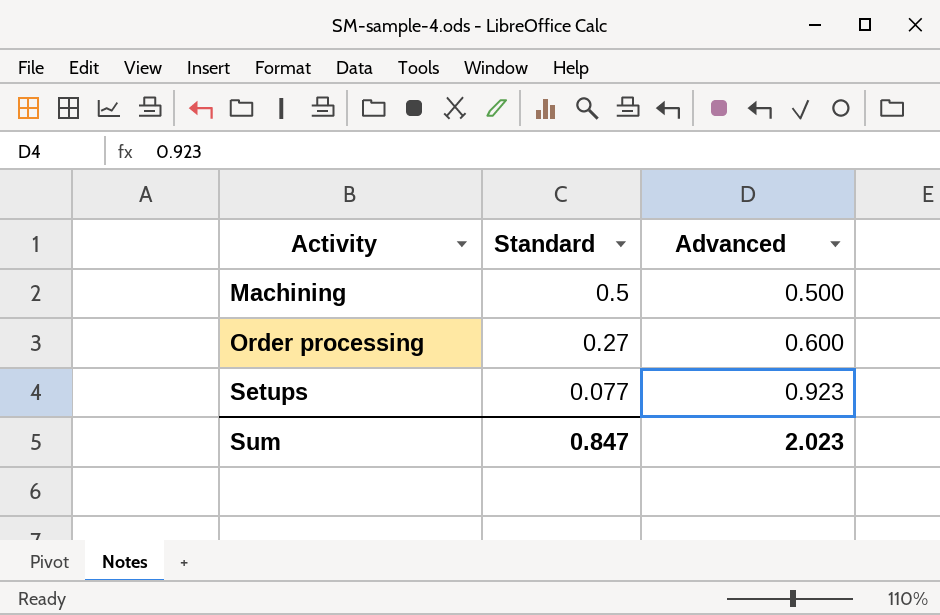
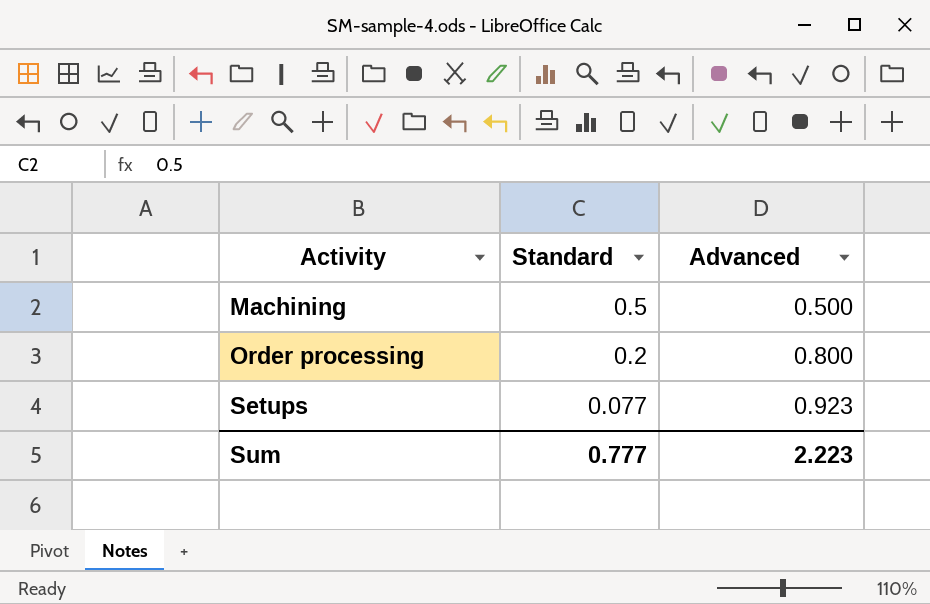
Order processing | Standard: 0.27 -> 0.2
Order processing | Advanced: 0.600 -> 0.800
Sum | Standard: 0.847 -> 0.777
Sum | Advanced: 2.023 -> 2.223

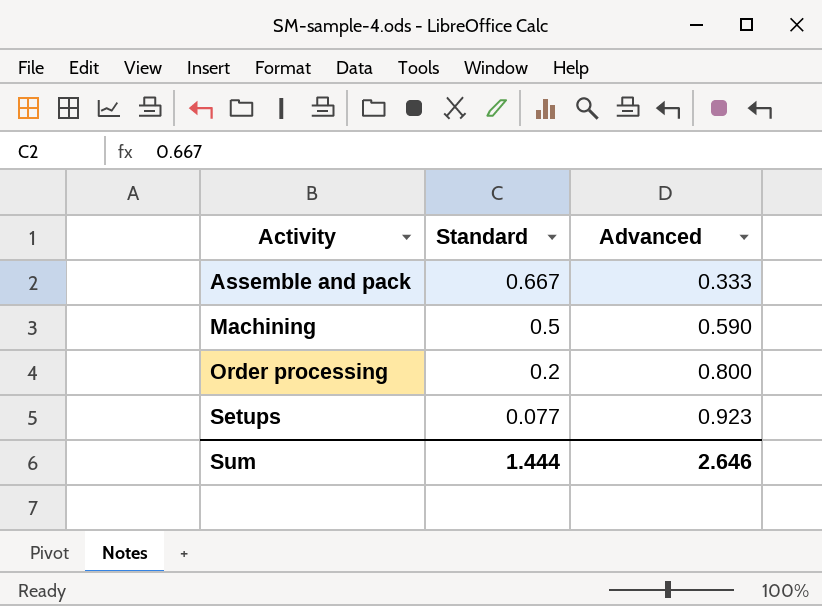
row Assemble and pack: none -> 0.667 | 0.333
Machining | Advanced: 0.500 -> 0.590
Sum | Standard: 0.777 -> 1.444
Sum | Advanced: 2.223 -> 2.646

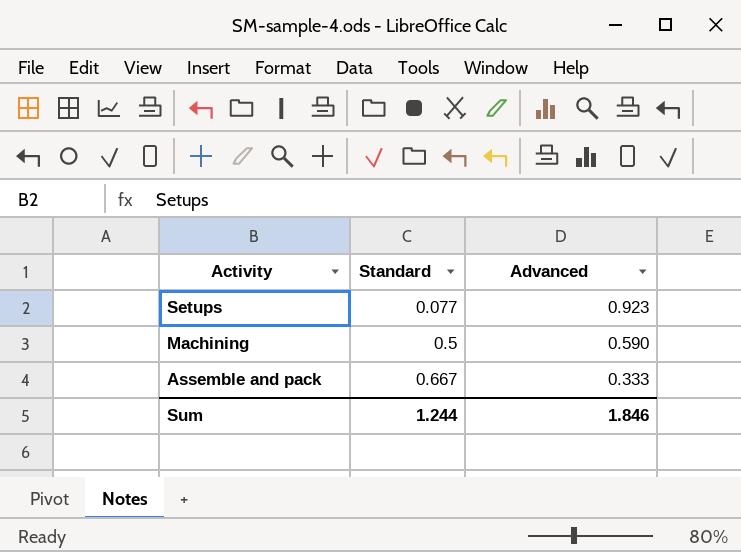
row order: Activity ascending -> Activity descending
row Order processing: 0.2 | 0.800 -> none
Sum | Standard: 1.444 -> 1.244
Sum | Advanced: 2.646 -> 1.846

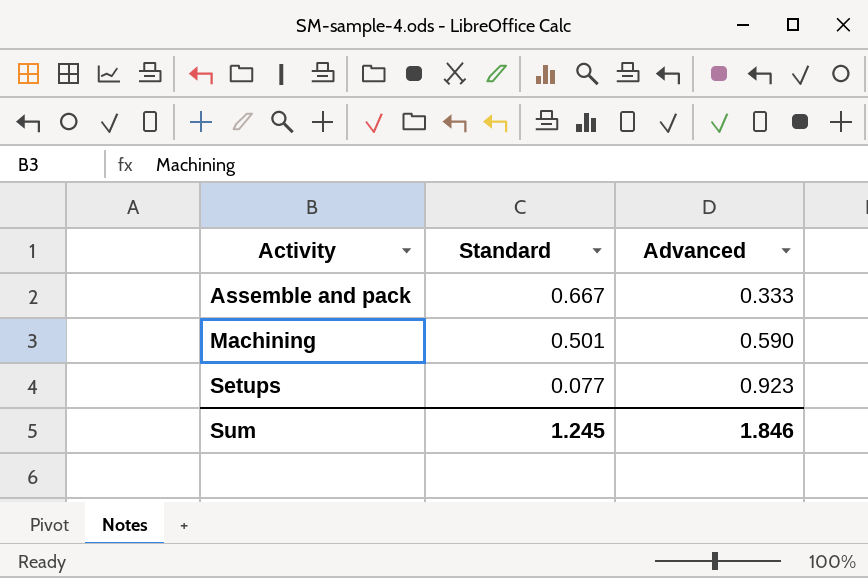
row order: Activity descending -> Activity ascending
Machining | Standard: 0.5 -> 0.501
Sum | Standard: 1.244 -> 1.245

